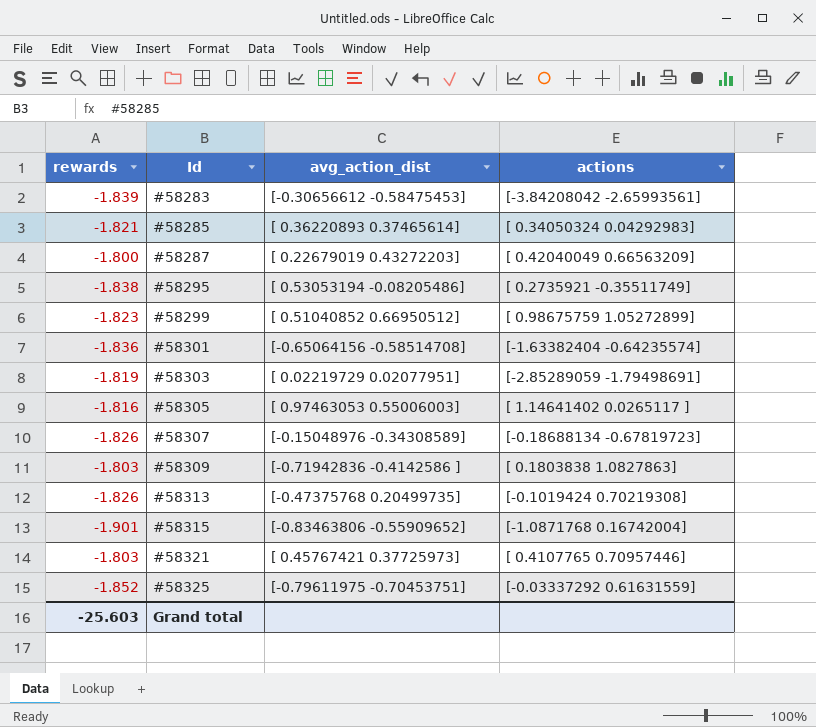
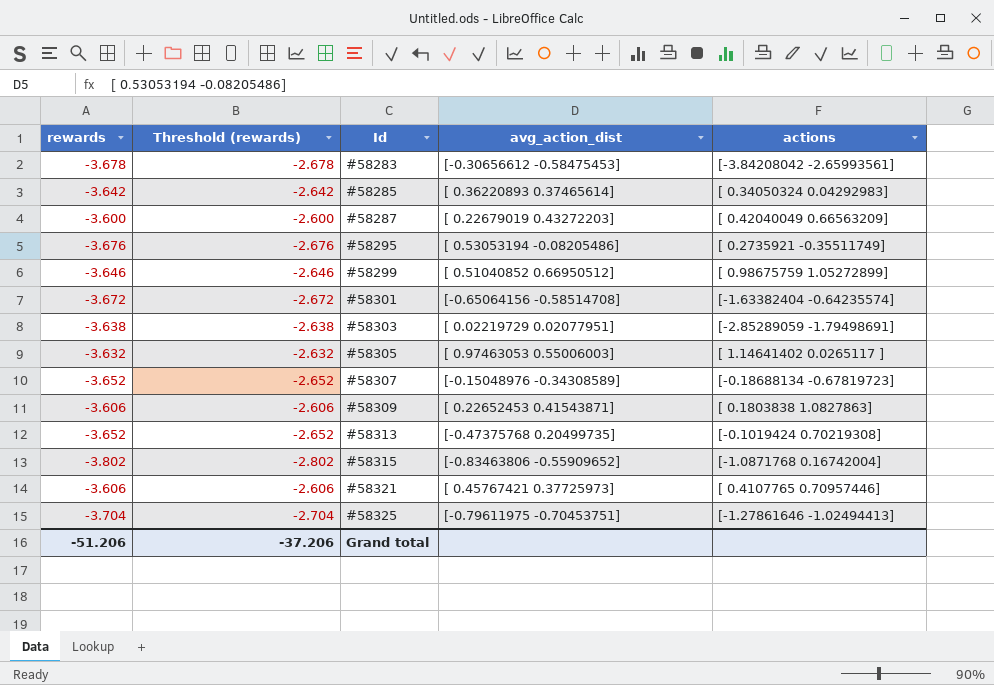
column Threshold (rewards) | formula: none -> [rewards] + 1
#58283 | rewards: -1.839 -> -3.678
#58285 | rewards: -1.821 -> -3.642
#58287 | rewards: -1.800 -> -3.600
#58295 | rewards: -1.838 -> -3.676
#58299 | rewards: -1.823 -> -3.646
#58301 | rewards: -1.836 -> -3.672
#58303 | rewards: -1.819 -> -3.638
#58305 | rewards: -1.816 -> -3.632
#58307 | rewards: -1.826 -> -3.652
#58309 | rewards: -1.803 -> -3.606
#58309 | avg_action_dist: [-0.71942836 -0.4142586 ] -> [ 0.22652453 0.41543871]
#58313 | rewards: -1.826 -> -3.652
#58315 | rewards: -1.901 -> -3.802
#58321 | rewards: -1.803 -> -3.606
#58325 | rewards: -1.852 -> -3.704
#58325 | actions: [-0.03337292 0.61631559] -> [-1.27861646 -1.02494413]
Grand total | rewards: -25.603 -> -51.206

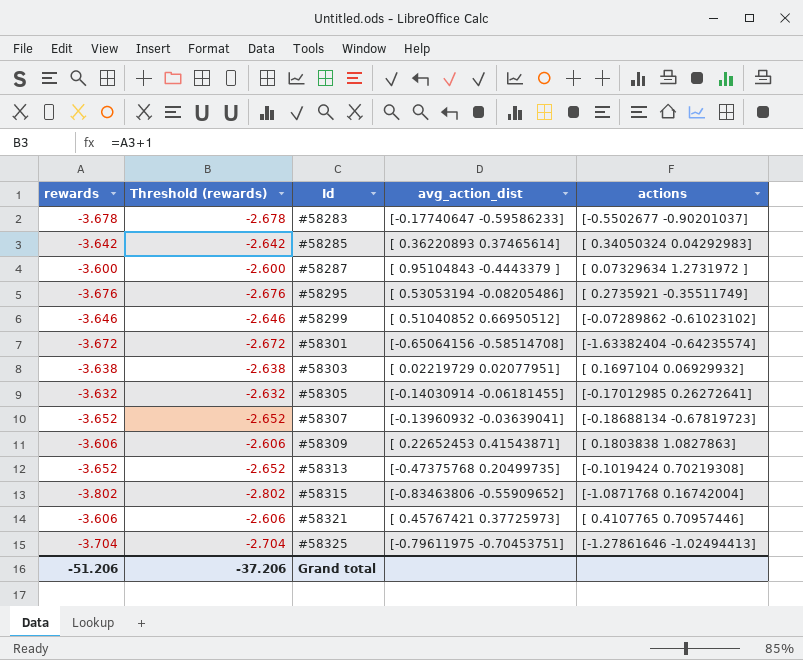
#58283 | avg_action_dist: [-0.30656612 -0.58475453] -> [-0.17740647 -0.59586233]
#58283 | actions: [-3.84208042 -2.65993561] -> [-0.5502677 -0.90201037]
#58287 | avg_action_dist: [ 0.22679019 0.43272203] -> [ 0.95104843 -0.4443379 ]
#58287 | actions: [ 0.42040049 0.66563209] -> [ 0.07329634 1.2731972 ]
#58299 | actions: [ 0.98675759 1.05272899] -> [-0.07289862 -0.61023102]
#58303 | actions: [-2.85289059 -1.79498691] -> [ 0.1697104 0.06929932]
#58305 | avg_action_dist: [ 0.97463053 0.55006003] -> [-0.14030914 -0.06181455]
#58305 | actions: [ 1.14641402 0.0265117 ] -> [-0.17012985 0.26272641]
#58307 | avg_action_dist: [-0.15048976 -0.34308589] -> [-0.13960932 -0.03639041]

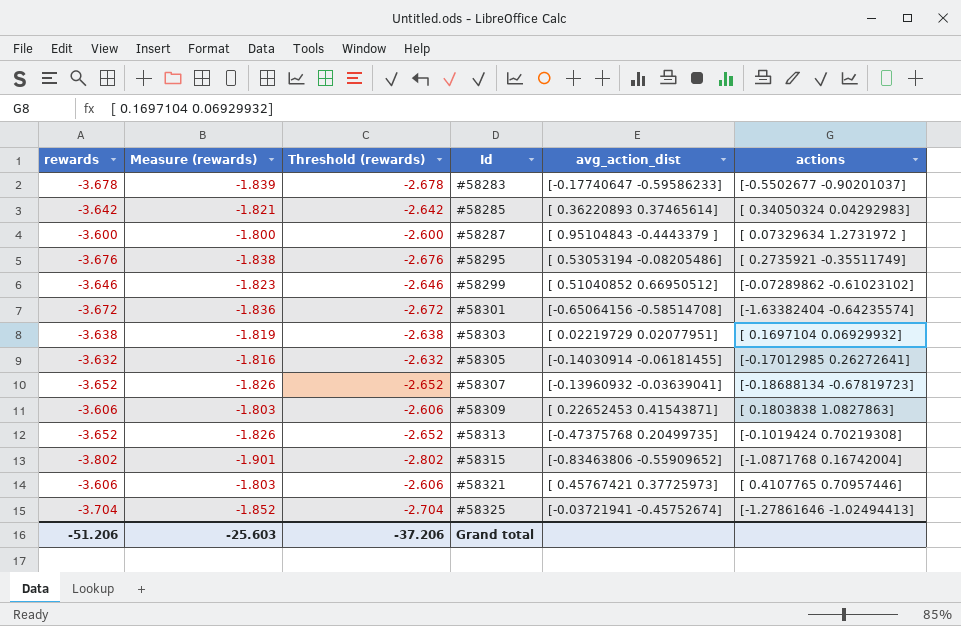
column Measure (rewards) | formula: none -> [rewards] * 0.5
#58325 | avg_action_dist: [-0.79611975 -0.70453751] -> [-0.03721941 -0.45752674]

